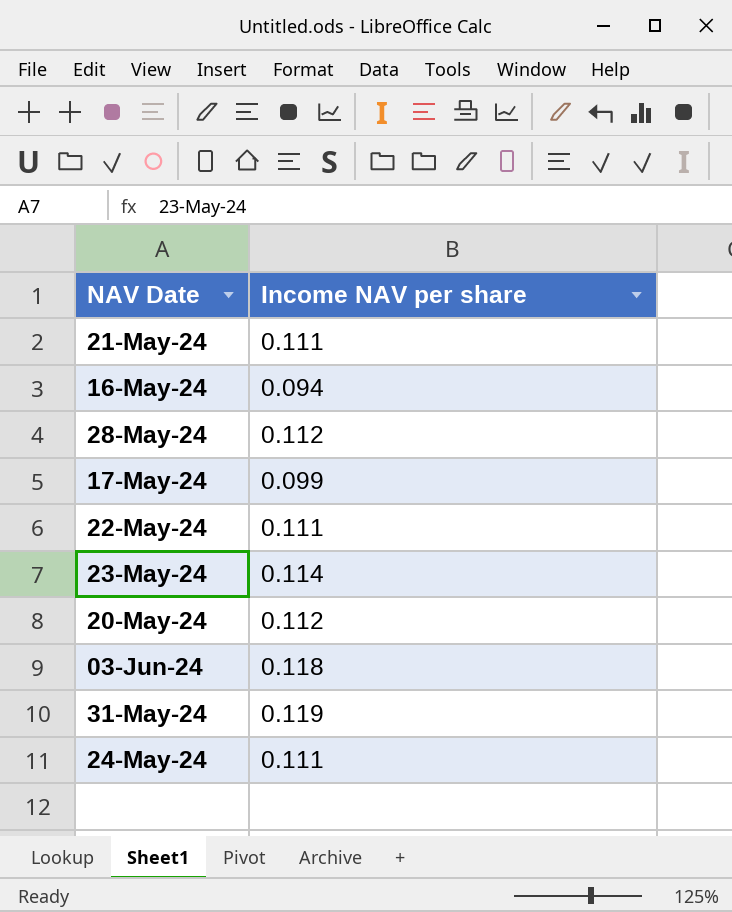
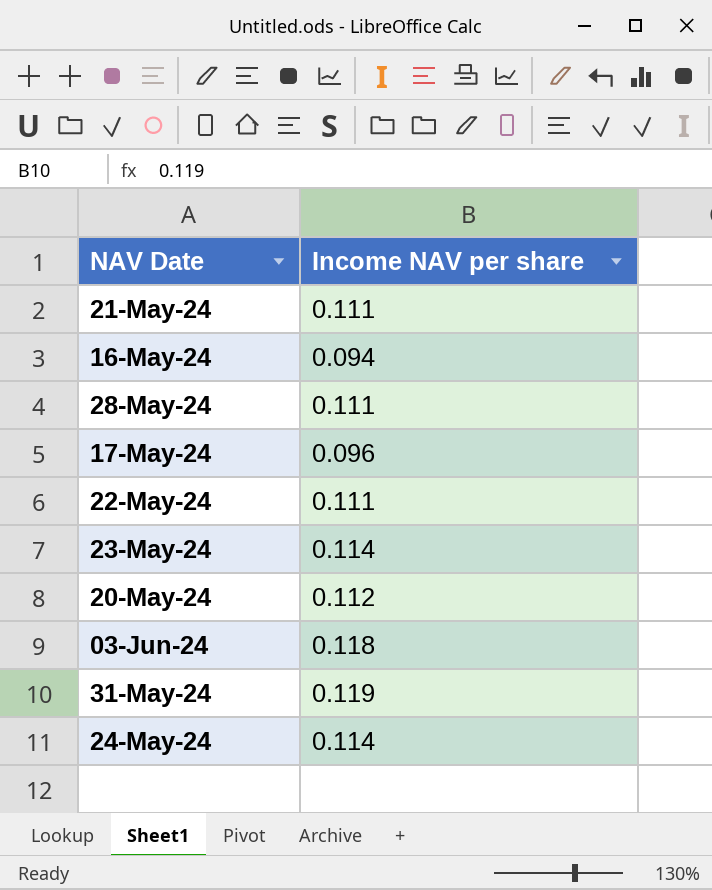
28-May-24 | Income NAV per share: 0.112 -> 0.111
17-May-24 | Income NAV per share: 0.099 -> 0.096
24-May-24 | Income NAV per share: 0.111 -> 0.114

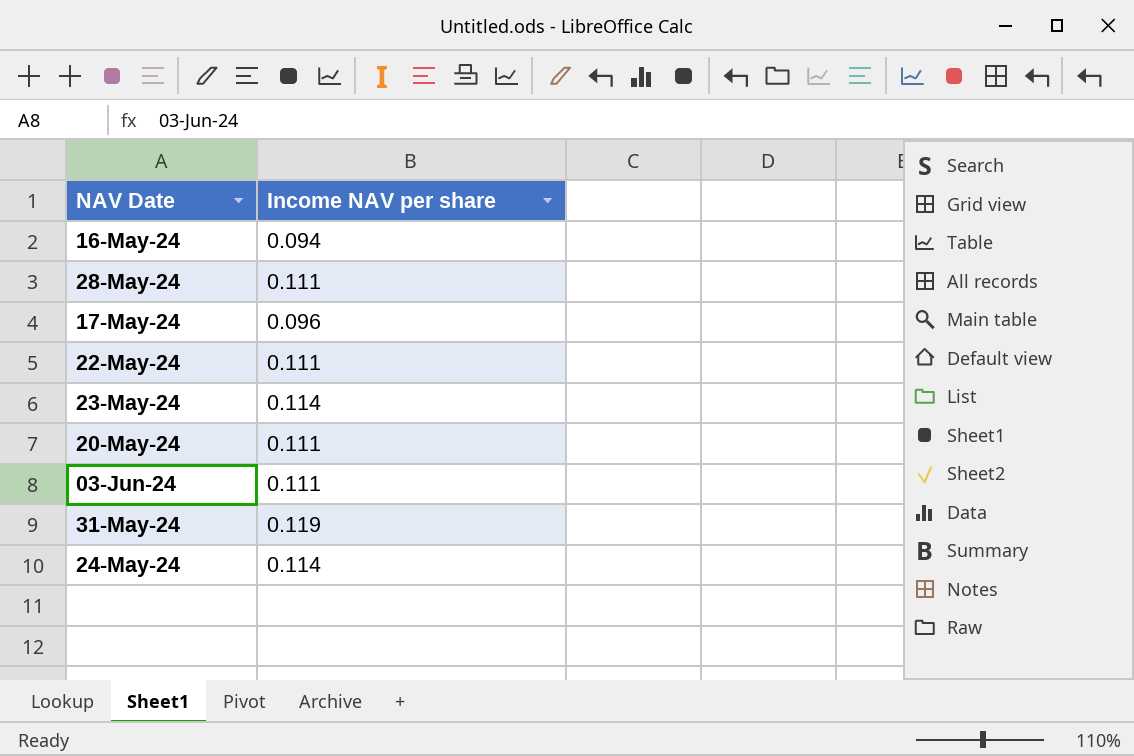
row 21-May-24: 0.111 -> none
20-May-24 | Income NAV per share: 0.112 -> 0.111
03-Jun-24 | Income NAV per share: 0.118 -> 0.111

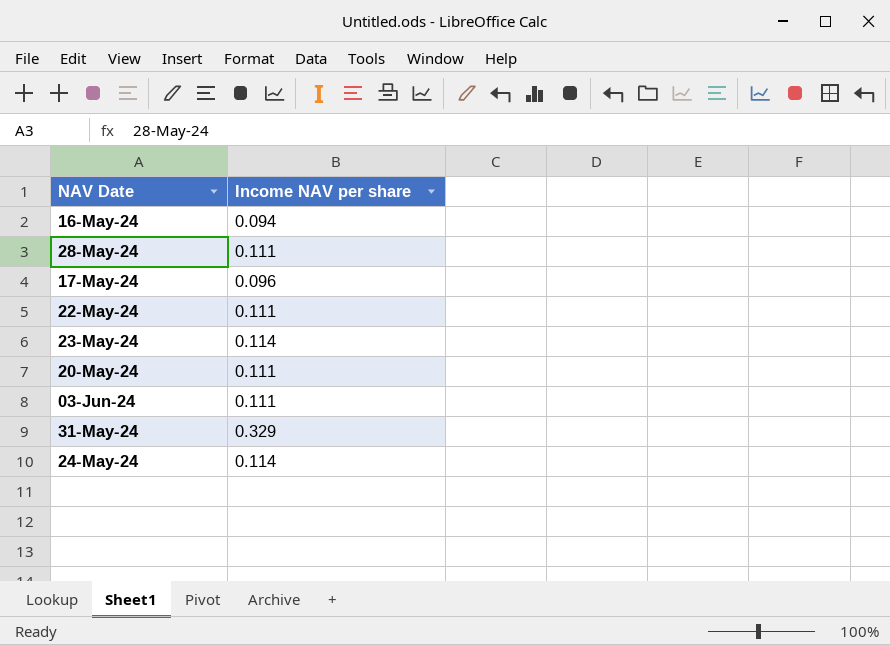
31-May-24 | Income NAV per share: 0.119 -> 0.329

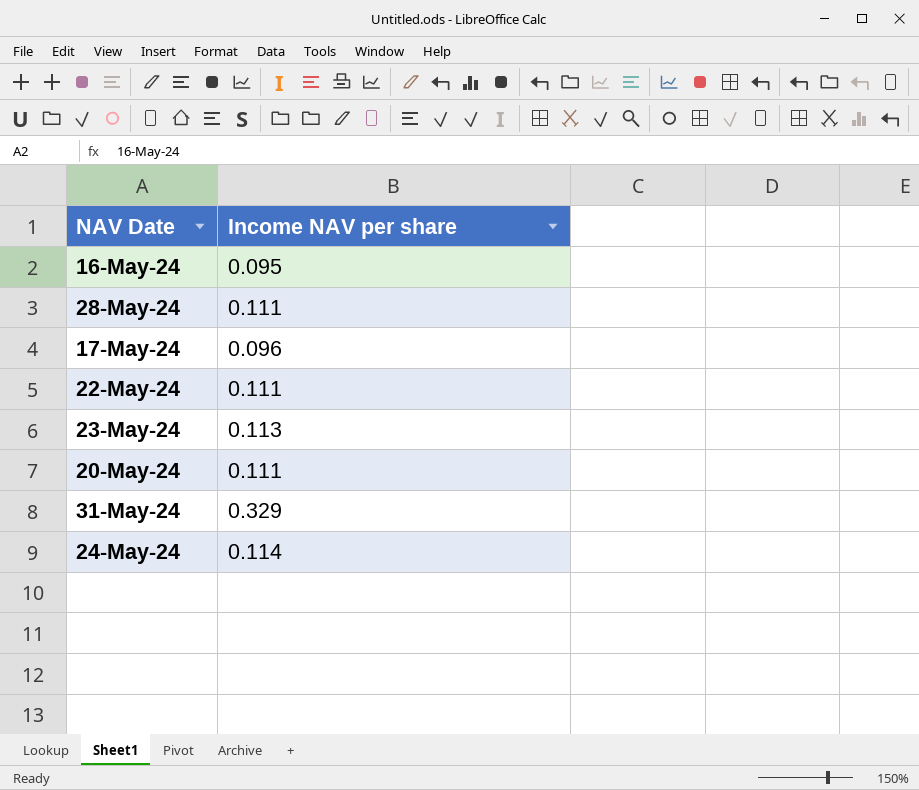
row 03-Jun-24: 0.111 -> none
16-May-24 | Income NAV per share: 0.094 -> 0.095
23-May-24 | Income NAV per share: 0.114 -> 0.113

